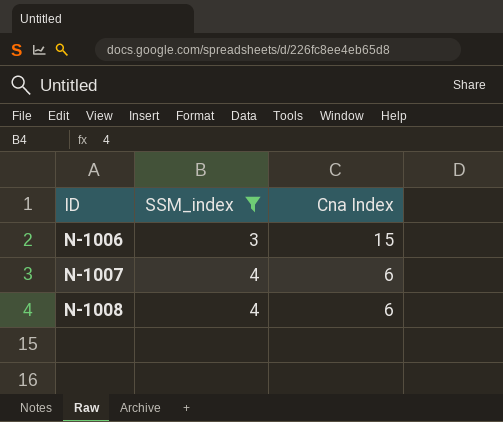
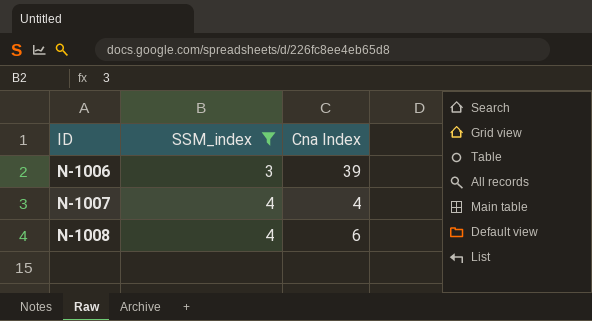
N-1006 | Cna Index: 15 -> 39
N-1007 | Cna Index: 6 -> 4

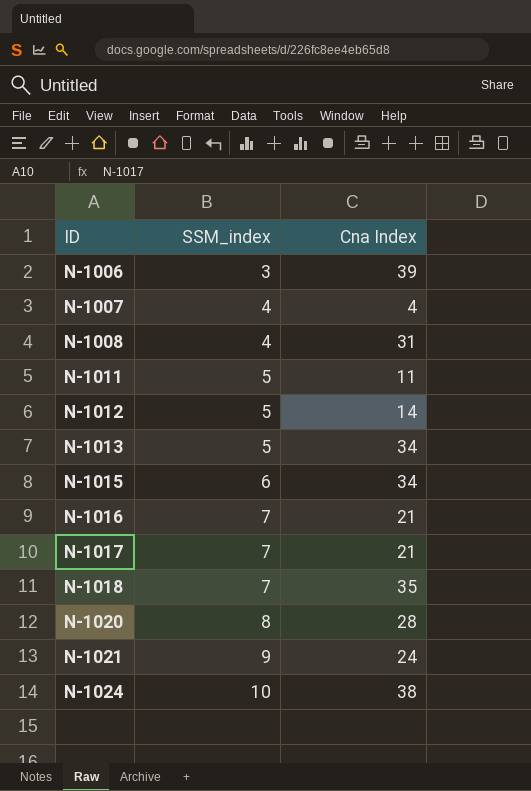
filter: SSM_index <= 4 -> none
N-1008 | Cna Index: 6 -> 31

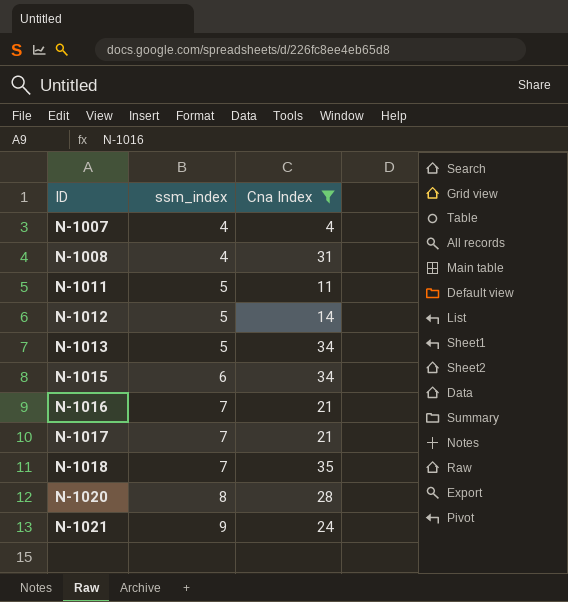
filter: none -> Cna Index <= 35
column name: SSM_index -> ssm_index

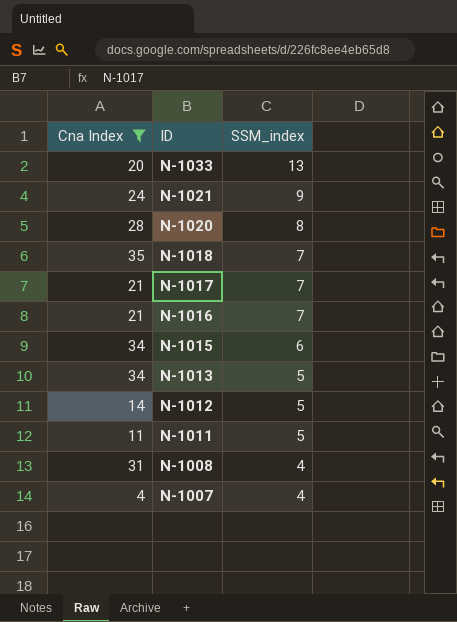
row order: ID ascending -> ID descending
column Cna Index | position: 3 -> 1
column name: ssm_index -> SSM_index
row N-1033: none -> 20 | 13

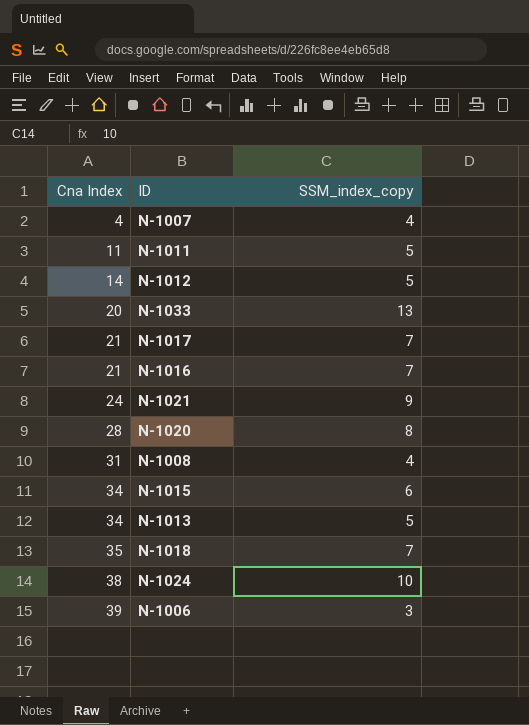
filter: Cna Index <= 35 -> none
row order: ID descending -> Cna Index ascending
column name: SSM_index -> SSM_index_copy

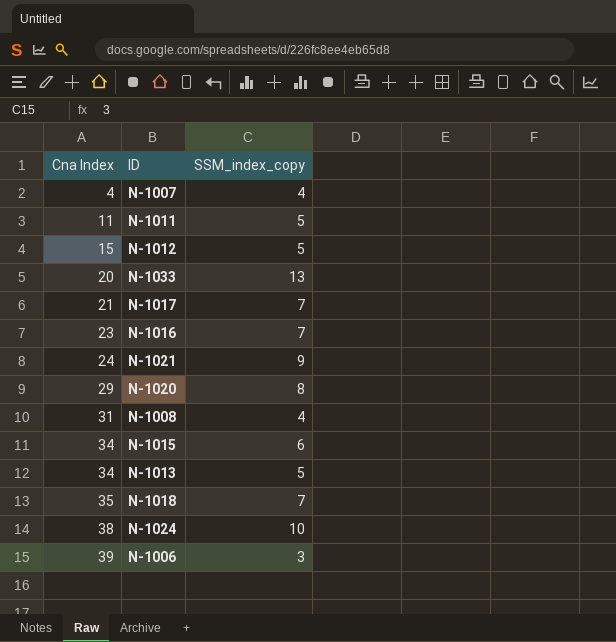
N-1012 | Cna Index: 14 -> 15
N-1016 | Cna Index: 21 -> 23
N-1020 | Cna Index: 28 -> 29

